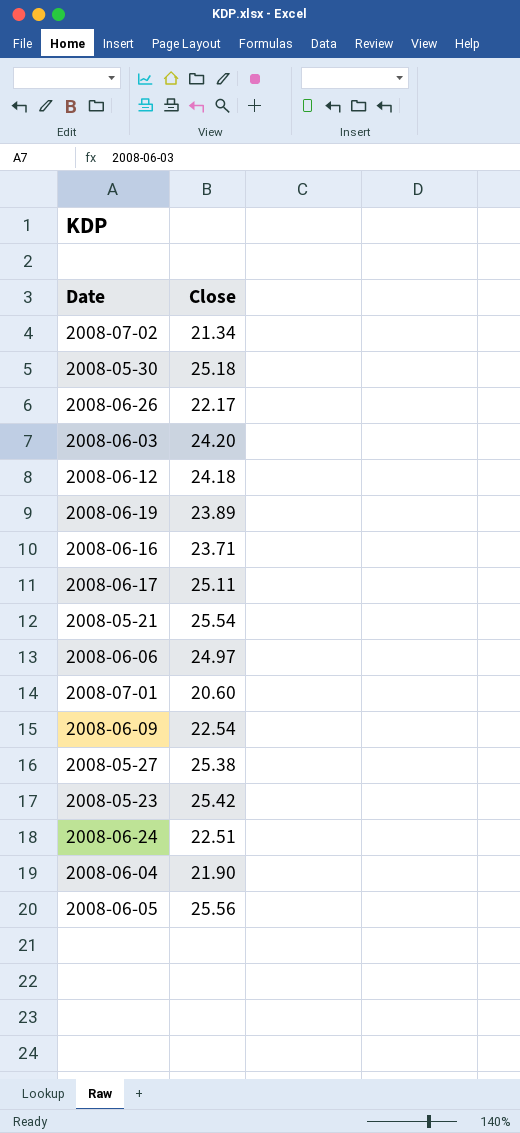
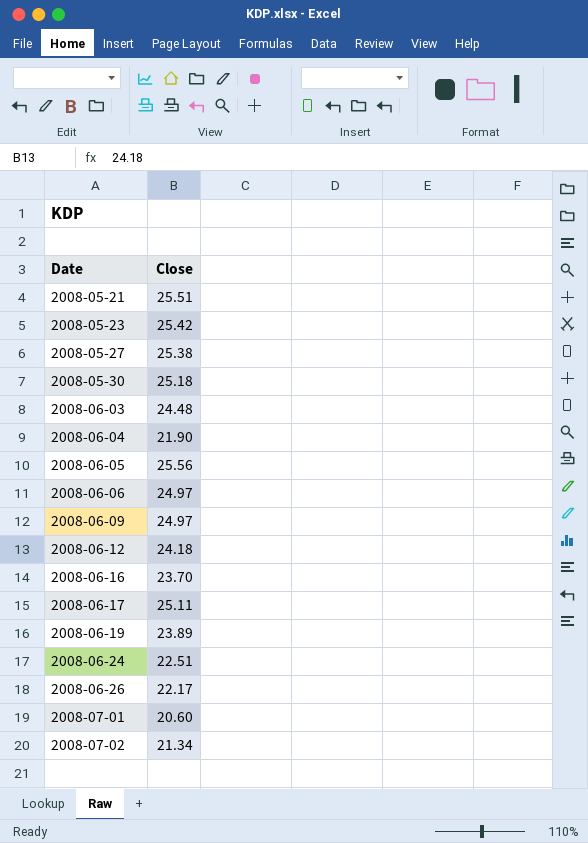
row order: none -> Date ascending
2008-05-21 | Close: 25.54 -> 25.51
2008-06-03 | Close: 24.20 -> 24.48
2008-06-09 | Close: 22.54 -> 24.97
2008-06-16 | Close: 23.71 -> 23.70

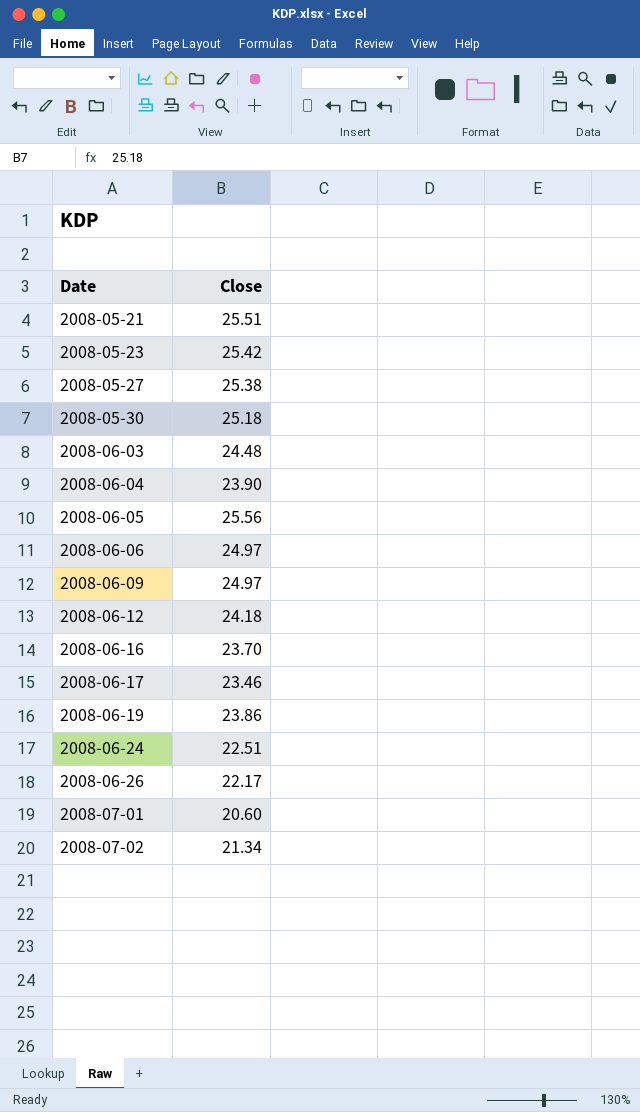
2008-06-04 | Close: 21.90 -> 23.90
2008-06-17 | Close: 25.11 -> 23.46
2008-06-19 | Close: 23.89 -> 23.86

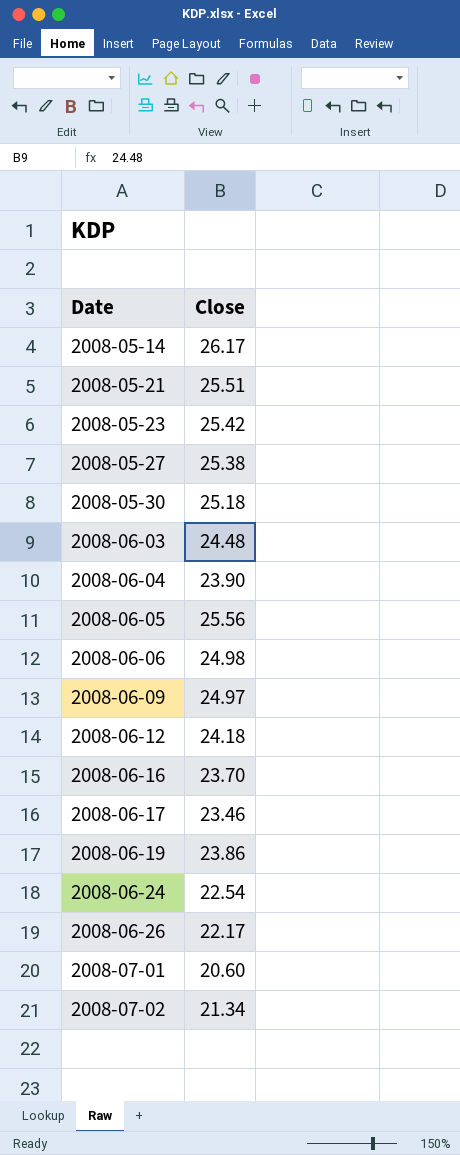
row 2008-05-14: none -> 26.17
2008-06-06 | Close: 24.97 -> 24.98
2008-06-24 | Close: 22.51 -> 22.54

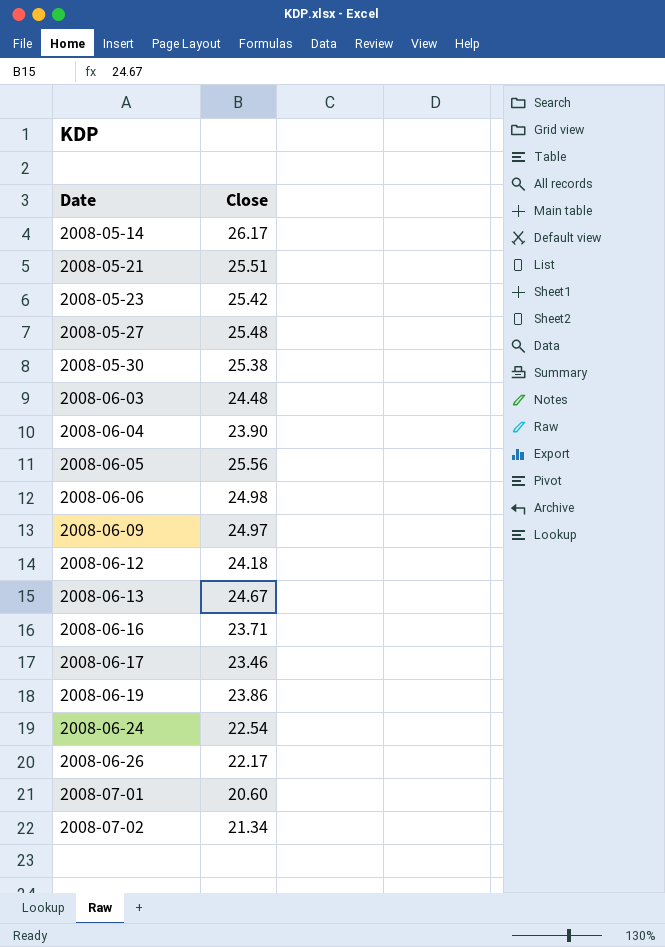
2008-05-27 | Close: 25.38 -> 25.48
2008-05-30 | Close: 25.18 -> 25.38
row 2008-06-13: none -> 24.67
2008-06-16 | Close: 23.70 -> 23.71

